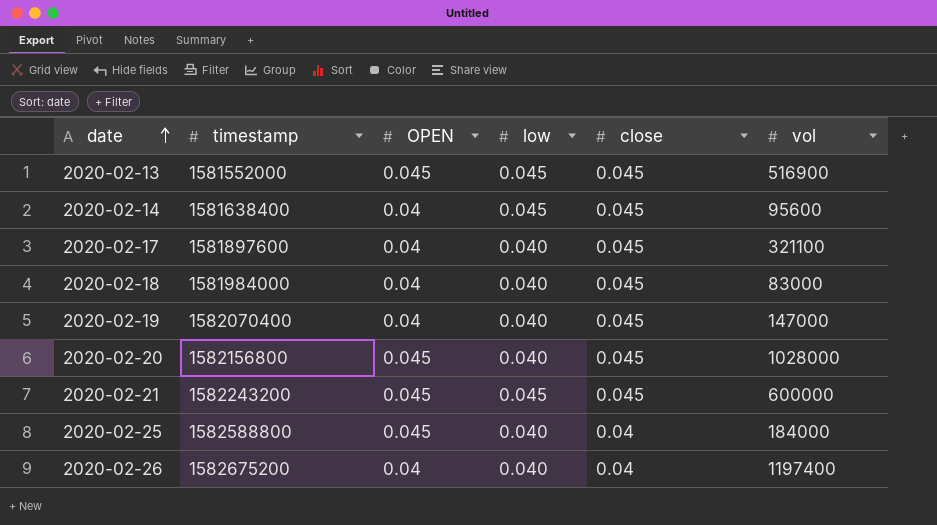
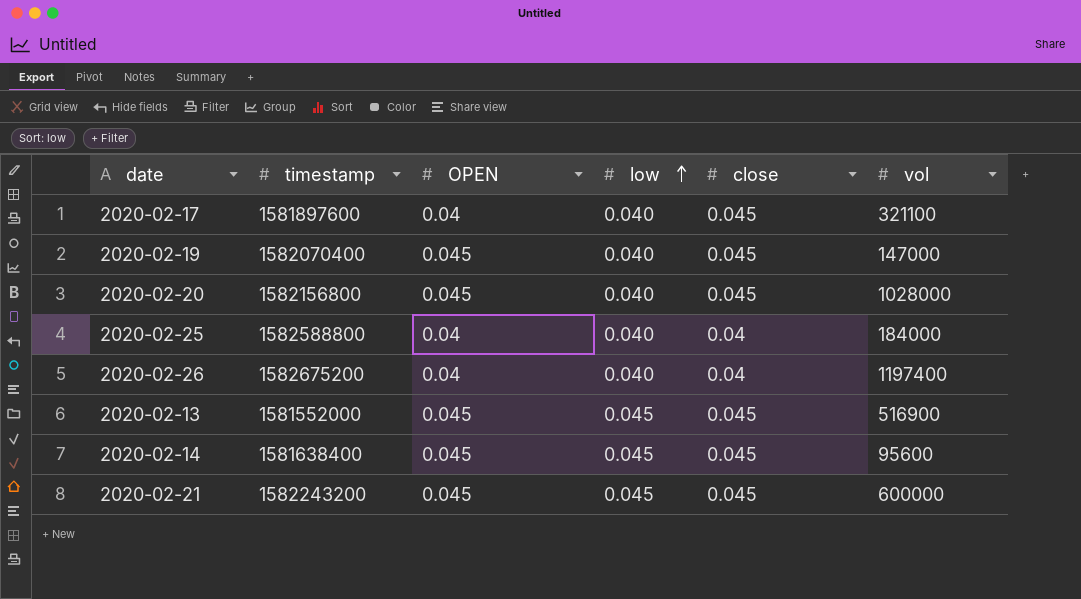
row order: date ascending -> low ascending
row 2020-02-18: 1581984000 | 0.04 | 0.040 | 0.045 | 83000 -> none
2020-02-19 | OPEN: 0.04 -> 0.045
2020-02-25 | OPEN: 0.045 -> 0.04
2020-02-14 | OPEN: 0.04 -> 0.045

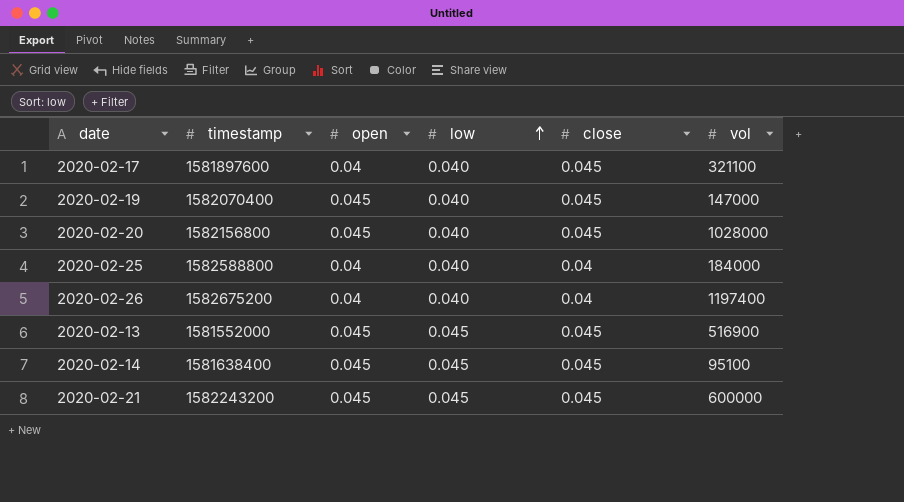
column name: OPEN -> open
2020-02-14 | vol: 95600 -> 95100

